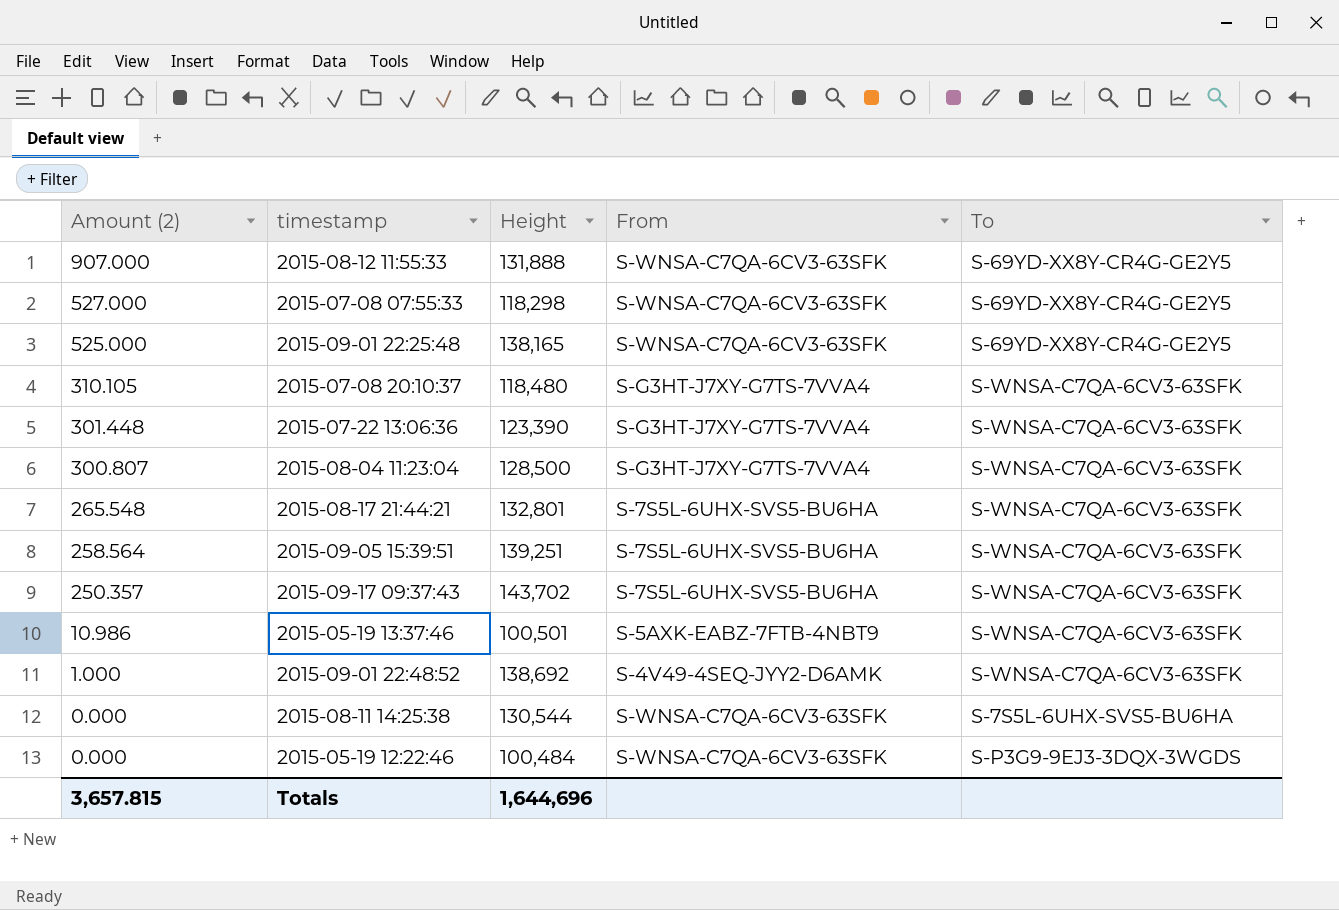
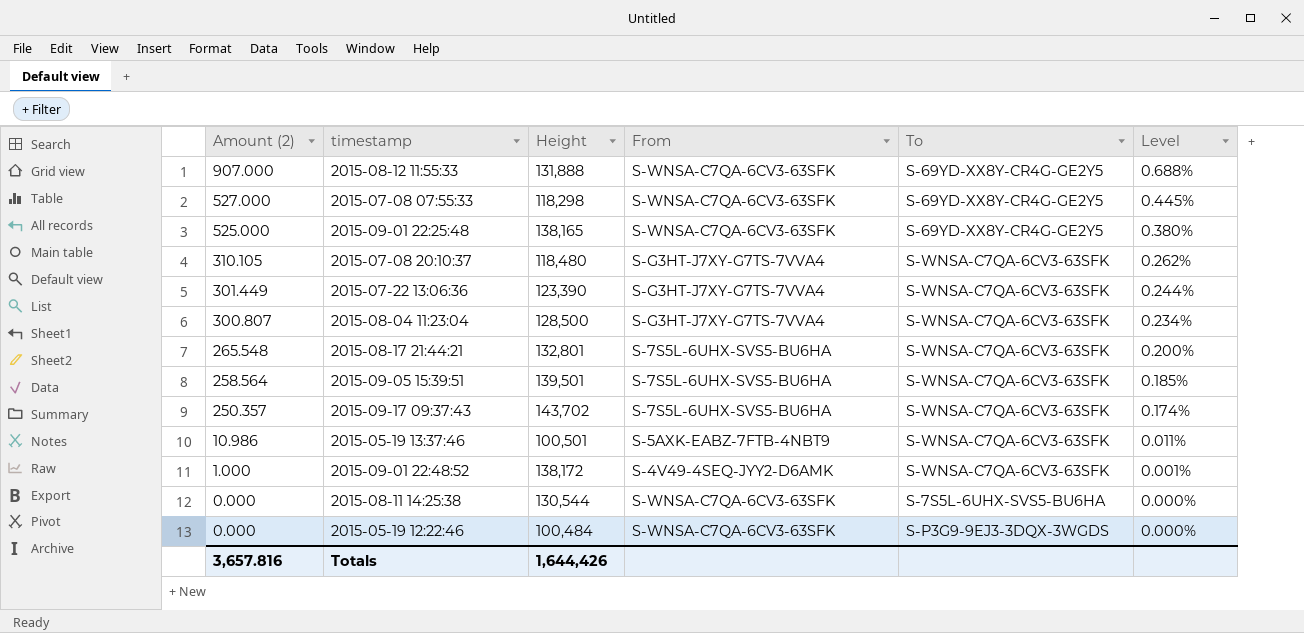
column Level | formula: none -> [Amount (2)] / [Height]
2015-07-22 13:06:36 | Amount (2): 301.448 -> 301.449
2015-09-05 15:39:51 | Height: 139,251 -> 139,501
2015-09-01 22:48:52 | Height: 138,692 -> 138,172
Totals | Amount (2): 3,657.815 -> 3,657.816
Totals | Height: 1,644,696 -> 1,644,426

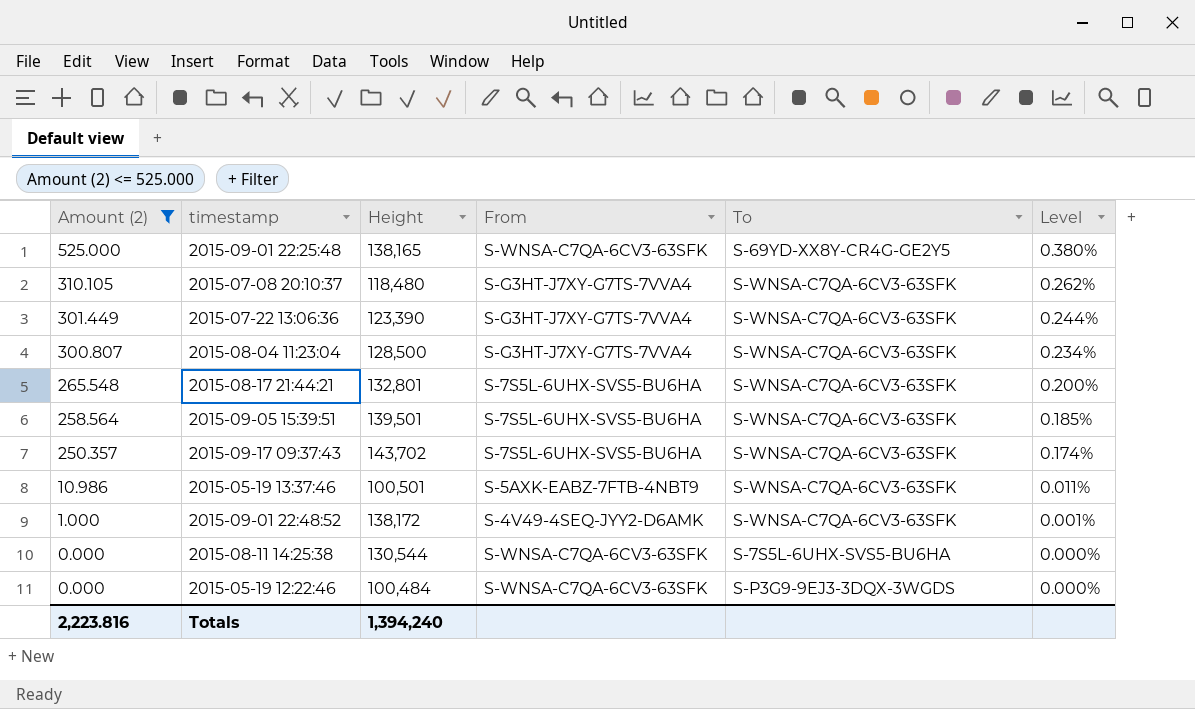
filter: none -> Amount (2) <= 525.000
Totals | Amount (2): 3,657.816 -> 2,223.816
Totals | Height: 1,644,426 -> 1,394,240

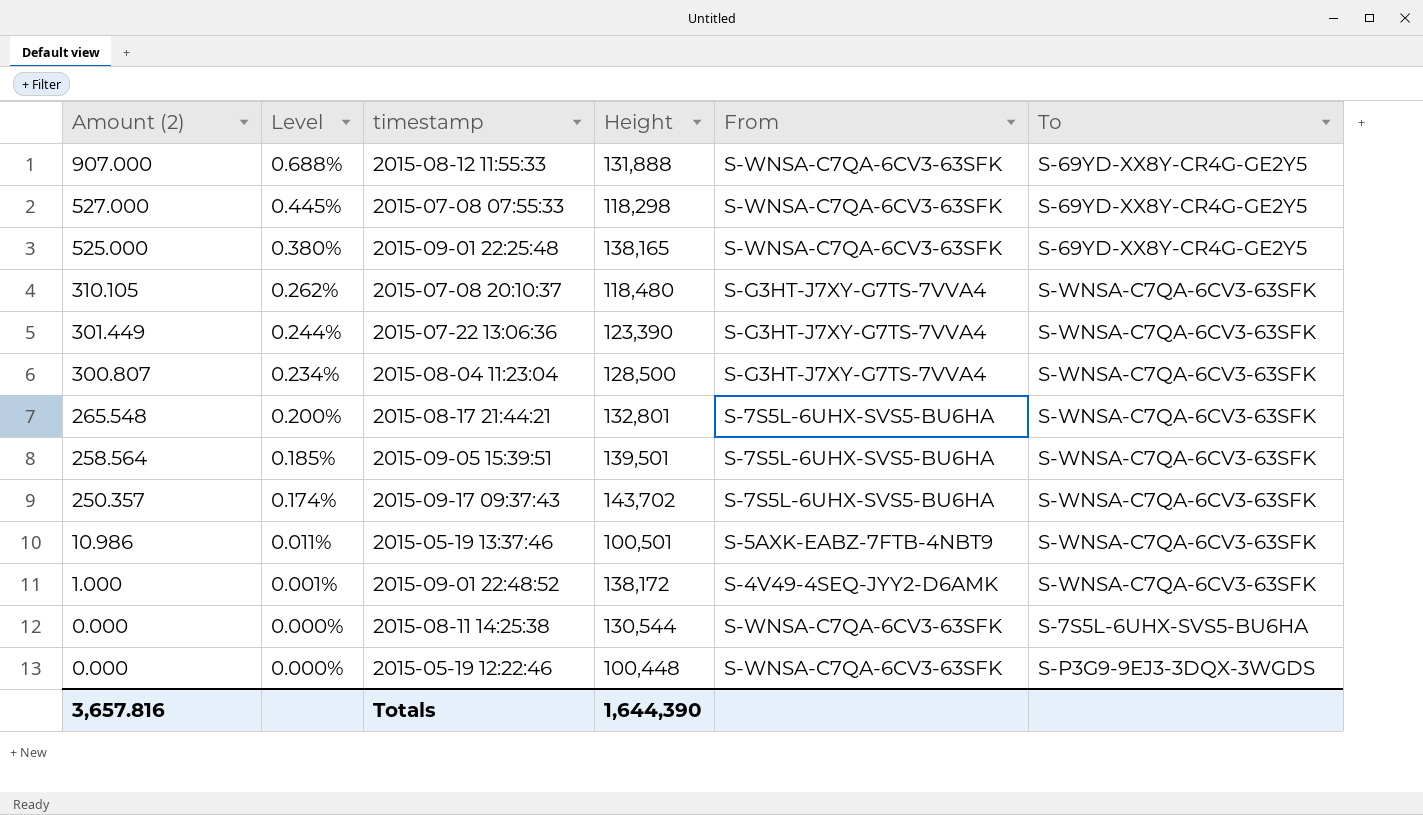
filter: Amount (2) <= 525.000 -> none
column Level | position: 6 -> 2
2015-05-19 12:22:46 | Height: 100,484 -> 100,448
Totals | Amount (2): 2,223.816 -> 3,657.816
Totals | Height: 1,394,240 -> 1,644,390

